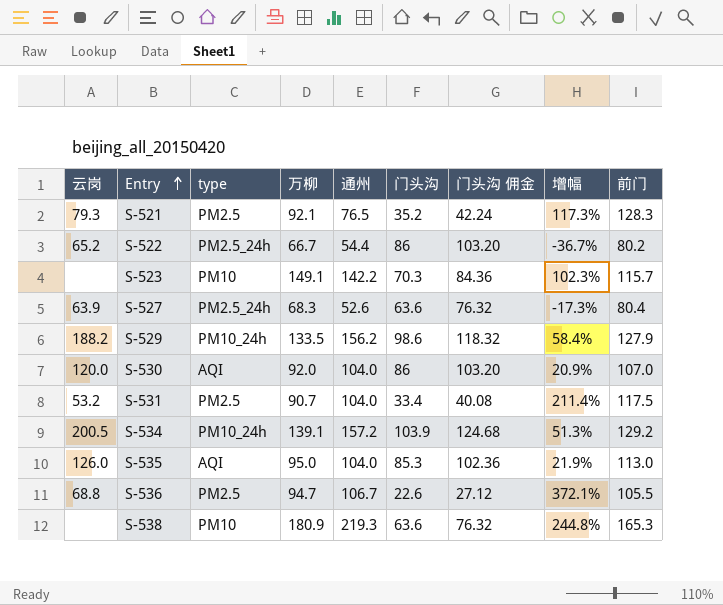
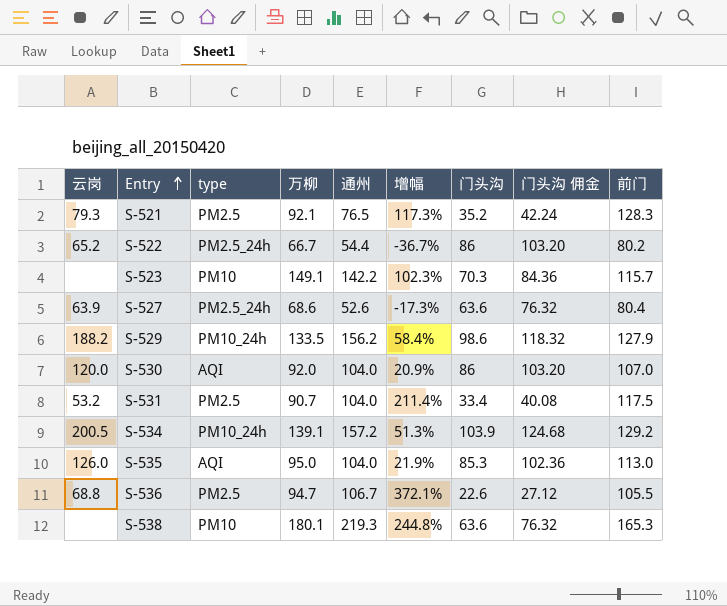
column 增幅 | position: 8 -> 6
S-527 | 万柳: 68.3 -> 68.6
S-538 | 万柳: 180.9 -> 180.1

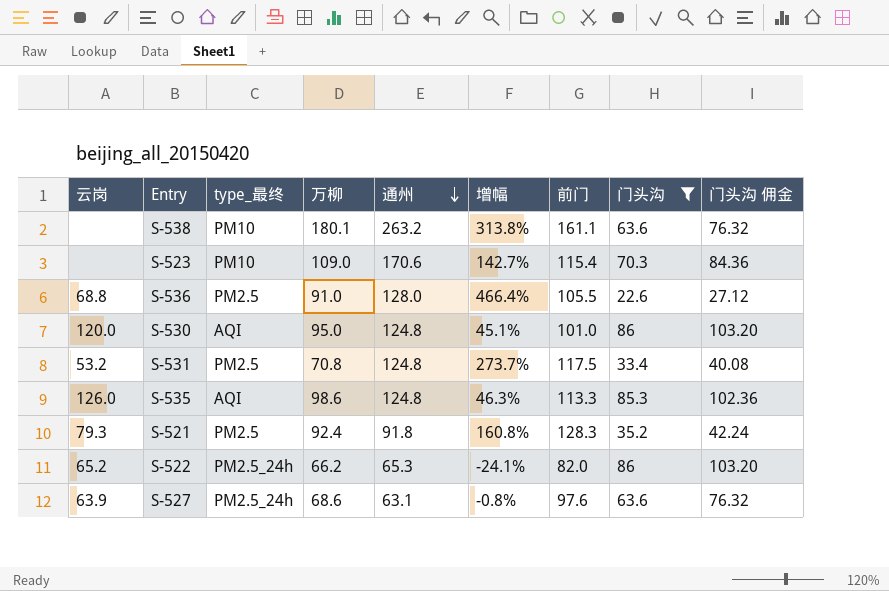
filter: none -> 门头沟 <= 86
row order: Entry ascending -> 通州 descending
column name: type -> type_最终
column 前门 | position: 9 -> 7
S-538 | 通州: 219.3 -> 263.2
S-538 | 增幅: 244.8% -> 313.8%
S-538 | 前门: 165.3 -> 161.1
S-523 | 万柳: 149.1 -> 109.0
S-523 | 通州: 142.2 -> 170.6
S-523 | 增幅: 102.3% -> 142.7%
S-523 | 前门: 115.7 -> 115.4
S-536 | 万柳: 94.7 -> 91.0
S-536 | 通州: 106.7 -> 128.0
S-536 | 增幅: 372.1% -> 466.4%
S-530 | 万柳: 92.0 -> 95.0
S-530 | 通州: 104.0 -> 124.8
S-530 | 增幅: 20.9% -> 45.1%
S-530 | 前门: 107.0 -> 101.0
S-531 | 万柳: 90.7 -> 70.8
S-531 | 通州: 104.0 -> 124.8
S-531 | 增幅: 211.4% -> 273.7%
S-535 | 万柳: 95.0 -> 98.6
S-535 | 通州: 104.0 -> 124.8
S-535 | 增幅: 21.9% -> 46.3%
S-535 | 前门: 113.0 -> 113.3
S-521 | 万柳: 92.1 -> 92.4
S-521 | 通州: 76.5 -> 91.8
S-521 | 增幅: 117.3% -> 160.8%
S-522 | 万柳: 66.7 -> 66.2
S-522 | 通州: 54.4 -> 65.3
S-522 | 增幅: -36.7% -> -24.1%
S-522 | 前门: 80.2 -> 82.0
S-527 | 通州: 52.6 -> 63.1
S-527 | 增幅: -17.3% -> -0.8%
S-527 | 前门: 80.4 -> 97.6

